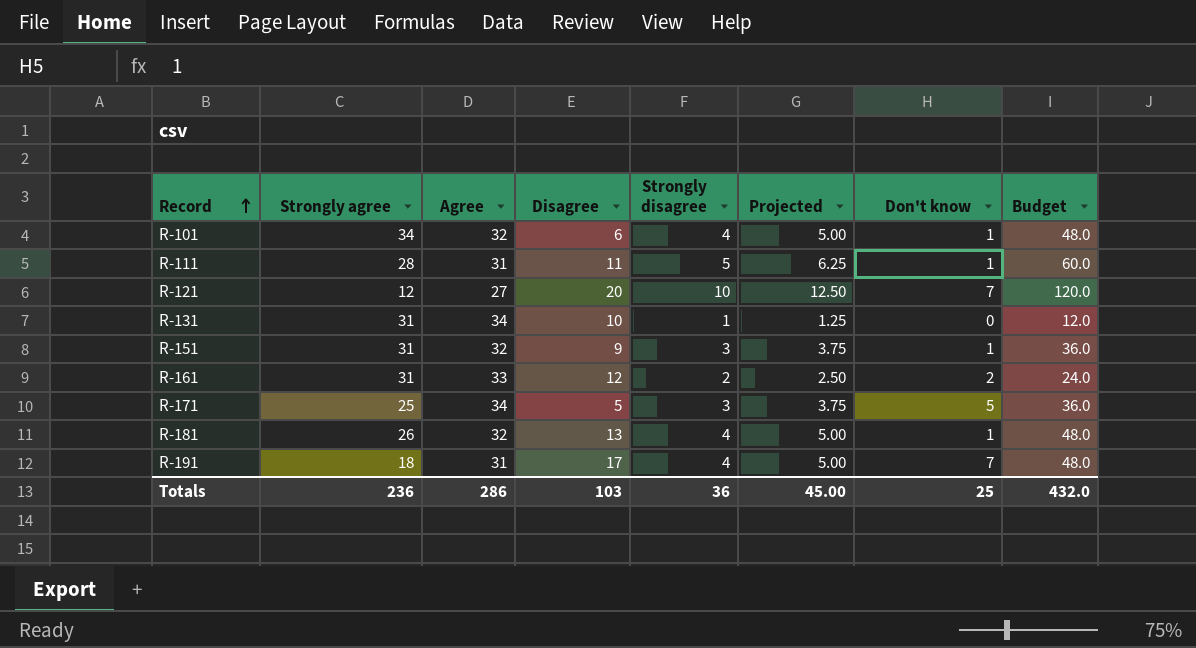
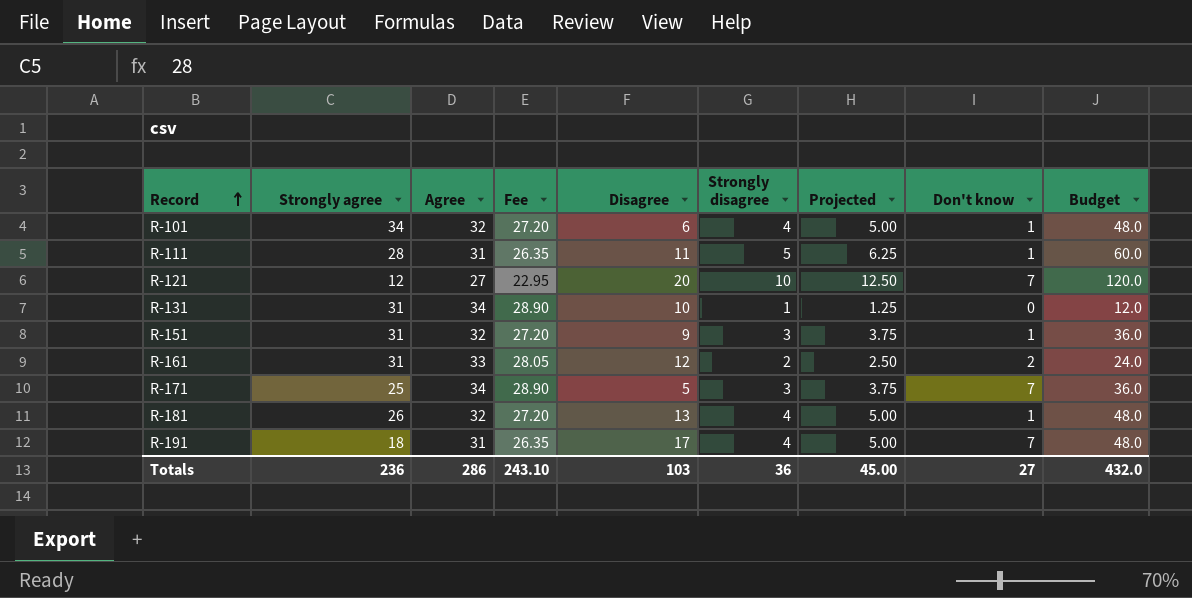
column Fee | formula: none -> [Agree] * 0.85
R-171 | Don't know: 5 -> 7
Totals | Don't know: 25 -> 27

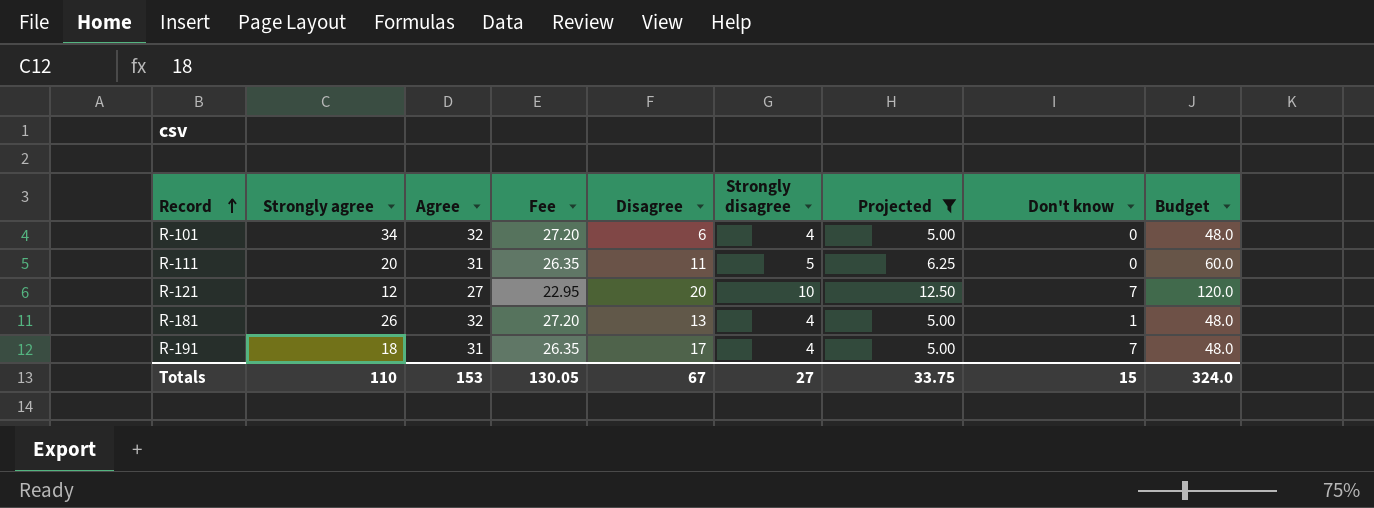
filter: none -> Projected >= 5.00
R-101 | Don't know: 1 -> 0
R-111 | Strongly agree: 28 -> 20
R-111 | Don't know: 1 -> 0
Totals | Strongly agree: 236 -> 110
Totals | Agree: 286 -> 153
Totals | Fee: 243.10 -> 130.05
Totals | Disagree: 103 -> 67
Totals | Strongly disagree: 36 -> 27
Totals | Projected: 45.00 -> 33.75
Totals | Don't know: 27 -> 15
Totals | Budget: 432.0 -> 324.0

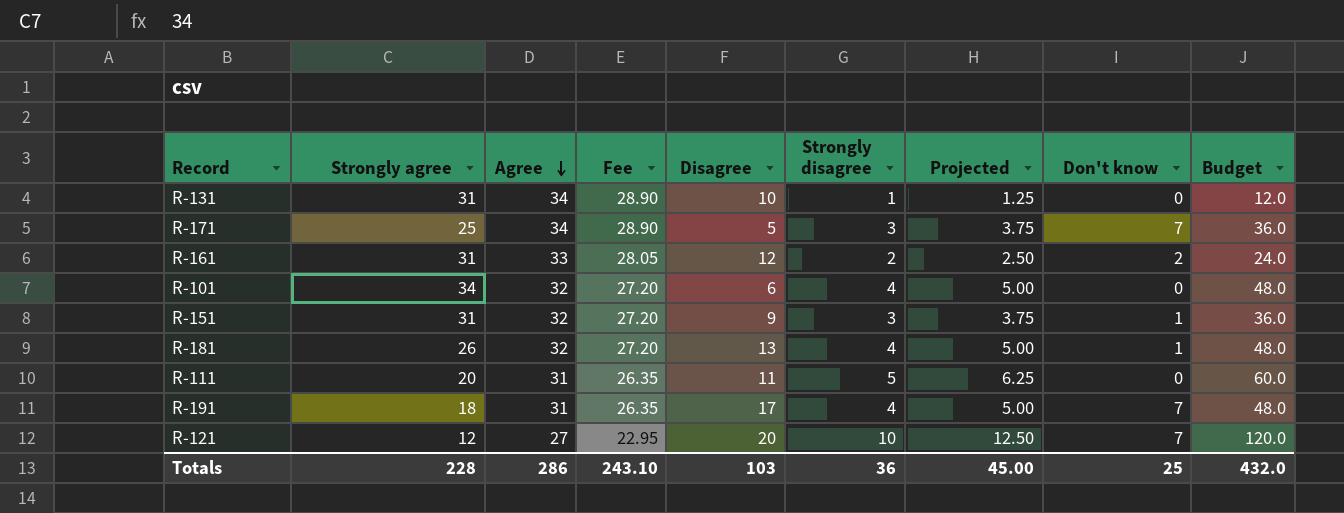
filter: Projected >= 5.00 -> none
row order: Record ascending -> Agree descending
Totals | Strongly agree: 110 -> 228
Totals | Agree: 153 -> 286
Totals | Fee: 130.05 -> 243.10
Totals | Disagree: 67 -> 103
Totals | Strongly disagree: 27 -> 36
Totals | Projected: 33.75 -> 45.00
Totals | Don't know: 15 -> 25
Totals | Budget: 324.0 -> 432.0

